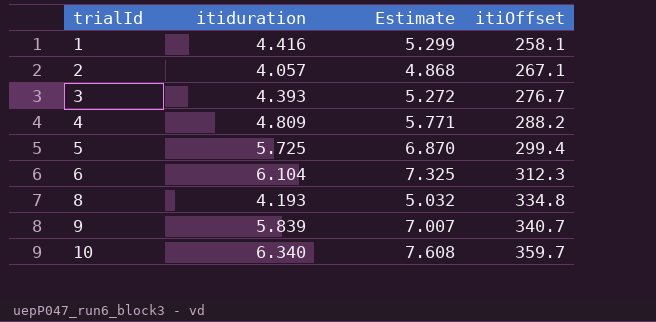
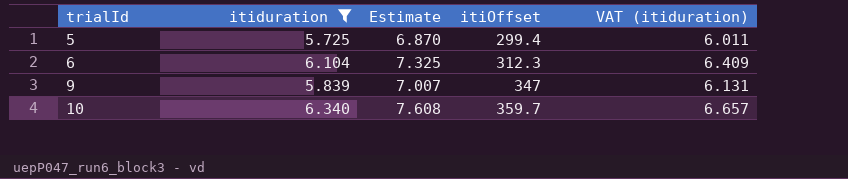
filter: none -> itiduration >= 5.725
column VAT (itiduration) | formula: none -> [itiduration] * 1.05
9 | itiOffset: 340.7 -> 347

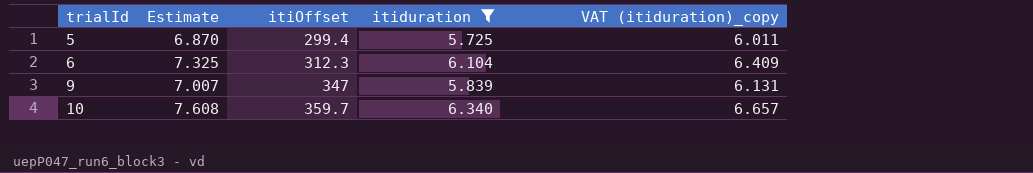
column itiduration | position: 2 -> 4
column name: VAT (itiduration) -> VAT (itiduration)_copy

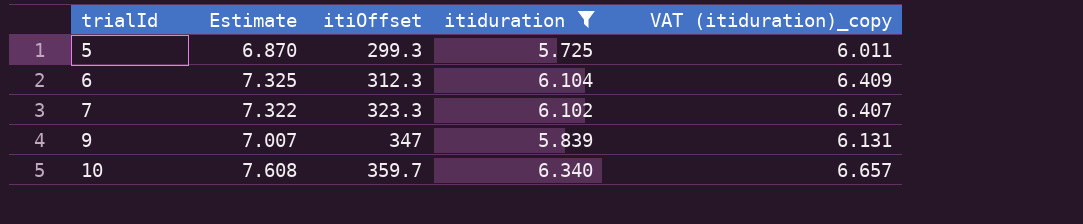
5 | itiOffset: 299.4 -> 299.3
row 7: none -> 7.322 | 323.3 | 6.102 | 6.407

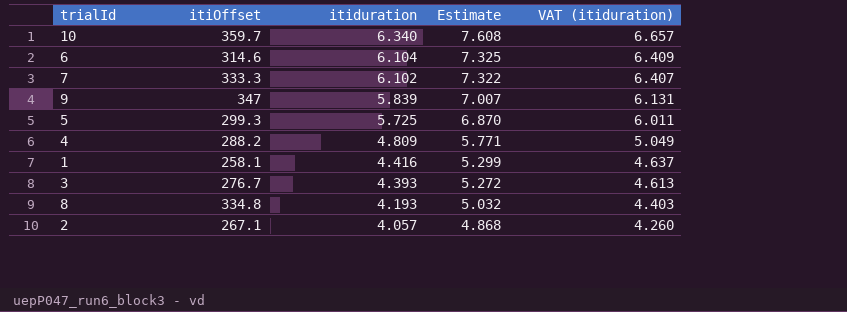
filter: itiduration >= 5.725 -> none
row order: trialId ascending -> itiduration descending
column Estimate | position: 2 -> 4
column name: VAT (itiduration)_copy -> VAT (itiduration)
6 | itiOffset: 312.3 -> 314.6
7 | itiOffset: 323.3 -> 333.3

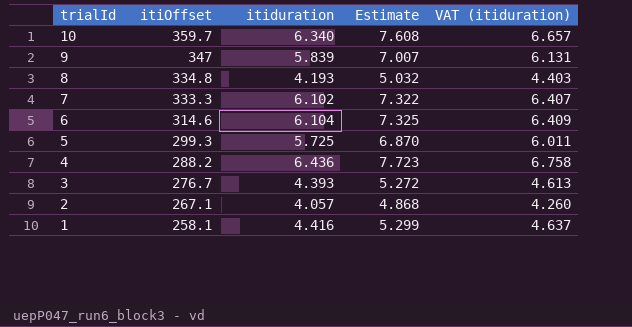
row order: itiduration descending -> trialId descending
4 | itiduration: 4.809 -> 6.436
4 | Estimate: 5.771 -> 7.723
4 | VAT (itiduration): 5.049 -> 6.758

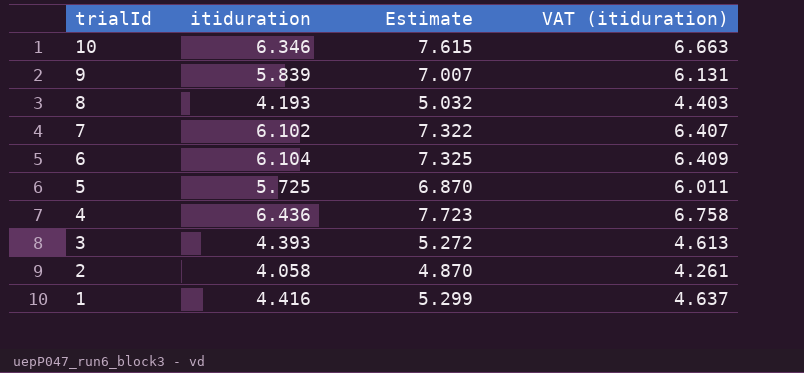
column itiOffset | position: 2 -> none
10 | itiduration: 6.340 -> 6.346
10 | Estimate: 7.608 -> 7.615
10 | VAT (itiduration): 6.657 -> 6.663
2 | itiduration: 4.057 -> 4.058
2 | Estimate: 4.868 -> 4.870
2 | VAT (itiduration): 4.260 -> 4.261

